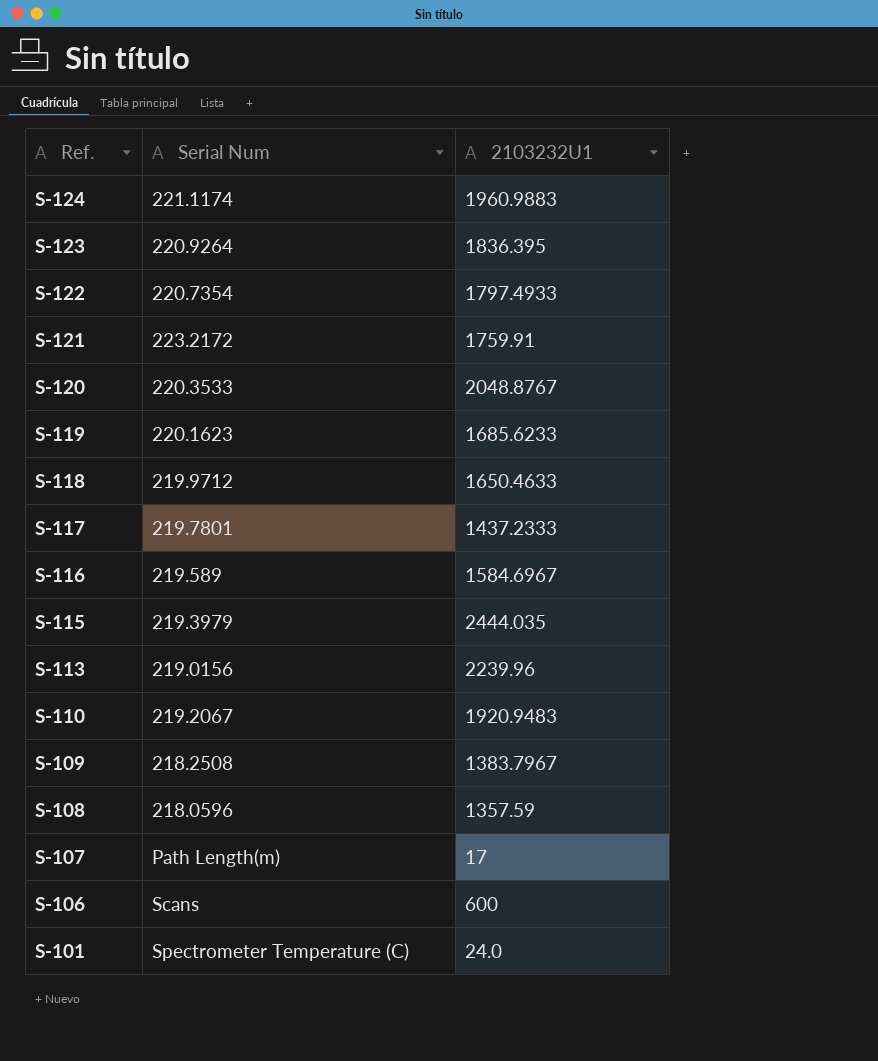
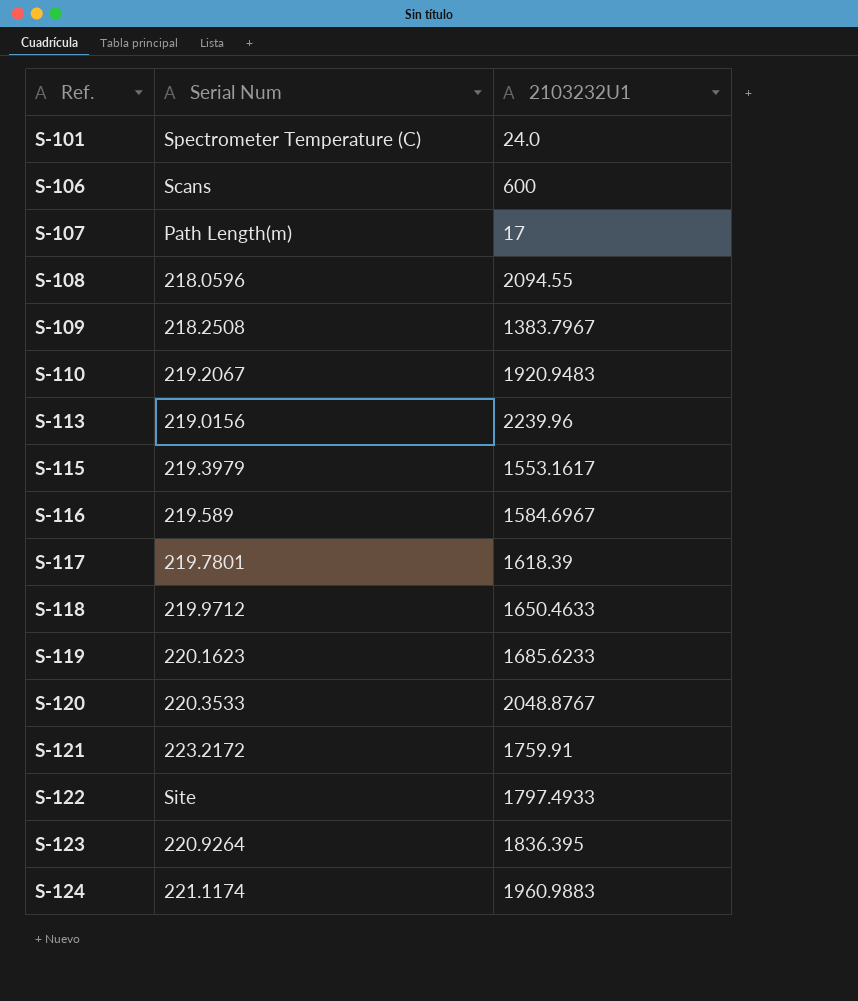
row order: Ref. descending -> Ref. ascending
S-108 | 2103232U1: 1357.59 -> 2094.55
S-115 | 2103232U1: 2444.035 -> 1553.1617
S-117 | 2103232U1: 1437.2333 -> 1618.39
S-122 | Serial Num: 220.7354 -> Site

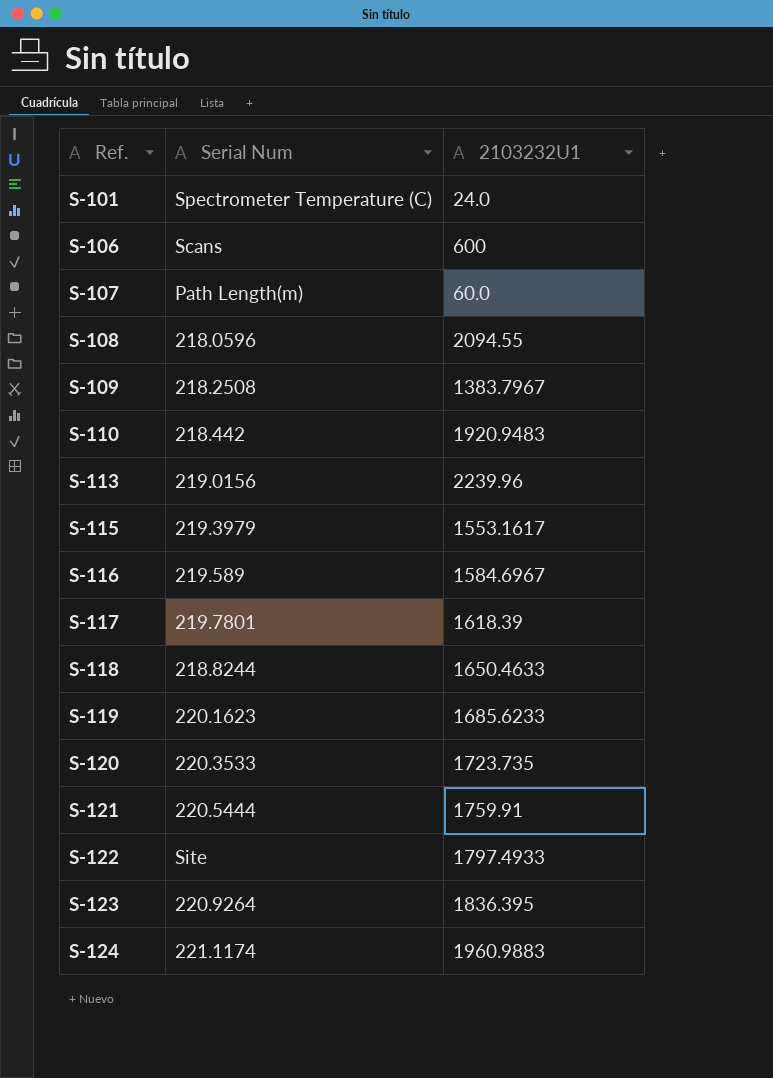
S-107 | 2103232U1: 17 -> 60.0
S-110 | Serial Num: 219.2067 -> 218.442
S-118 | Serial Num: 219.9712 -> 218.8244
S-120 | 2103232U1: 2048.8767 -> 1723.735
S-121 | Serial Num: 223.2172 -> 220.5444

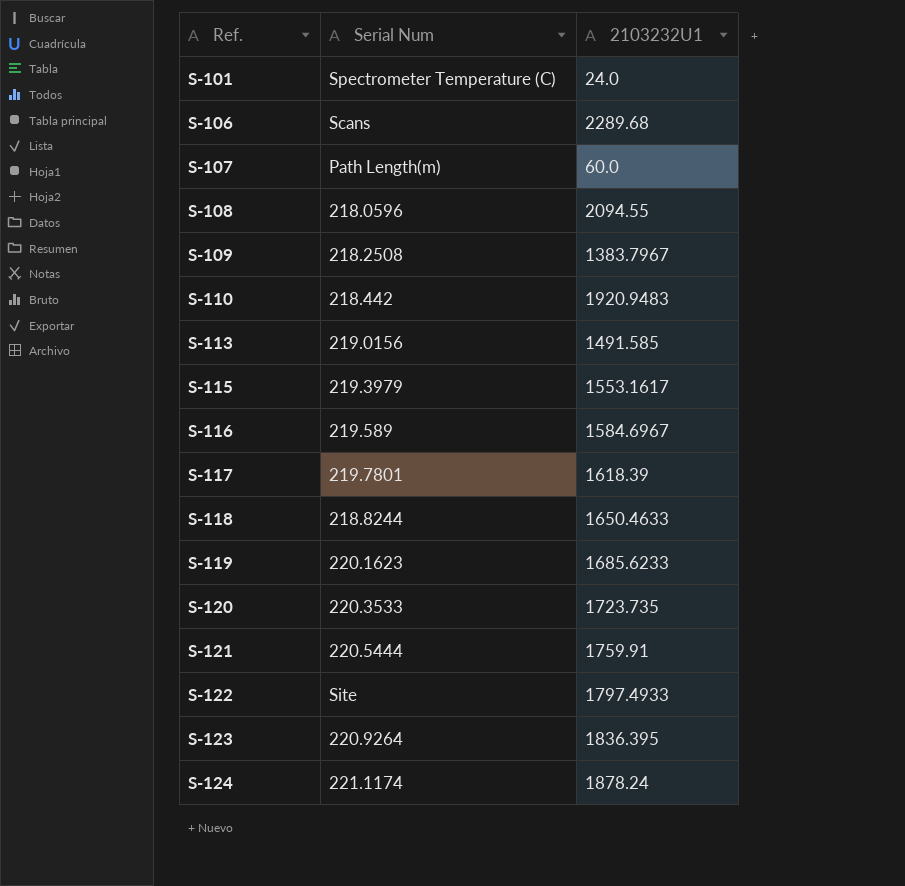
S-106 | 2103232U1: 600 -> 2289.68
S-113 | 2103232U1: 2239.96 -> 1491.585
S-124 | 2103232U1: 1960.9883 -> 1878.24

